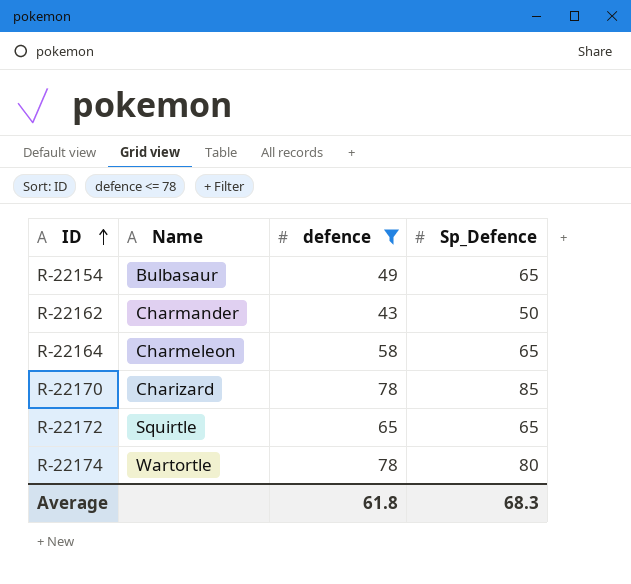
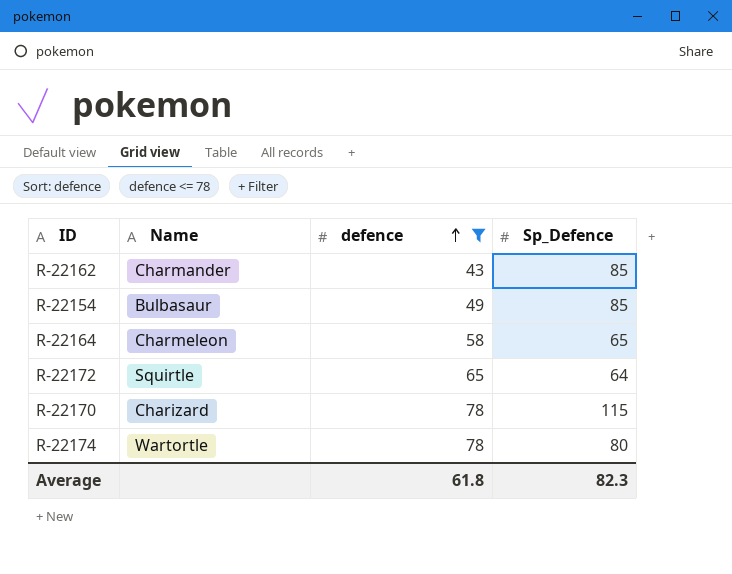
row order: ID ascending -> defence ascending
R-22162 | Sp_Defence: 50 -> 85
R-22154 | Sp_Defence: 65 -> 85
R-22172 | Sp_Defence: 65 -> 64
R-22170 | Sp_Defence: 85 -> 115
Average | Sp_Defence: 68.3 -> 82.3

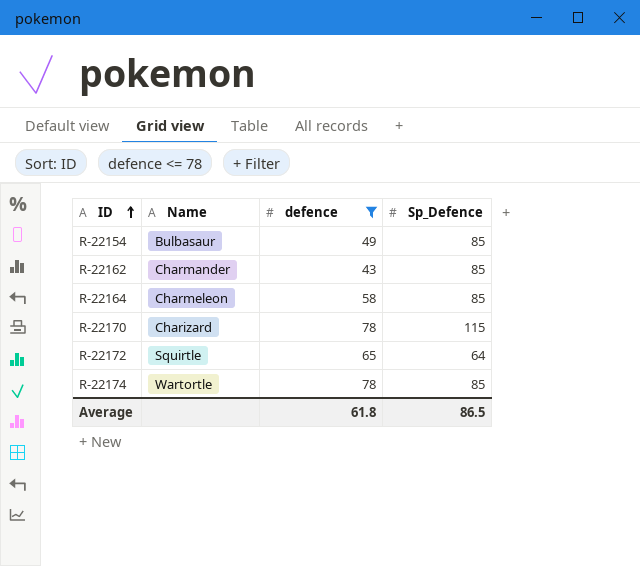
row order: defence ascending -> ID ascending
R-22164 | Sp_Defence: 65 -> 85
R-22174 | Sp_Defence: 80 -> 85
Average | Sp_Defence: 82.3 -> 86.5

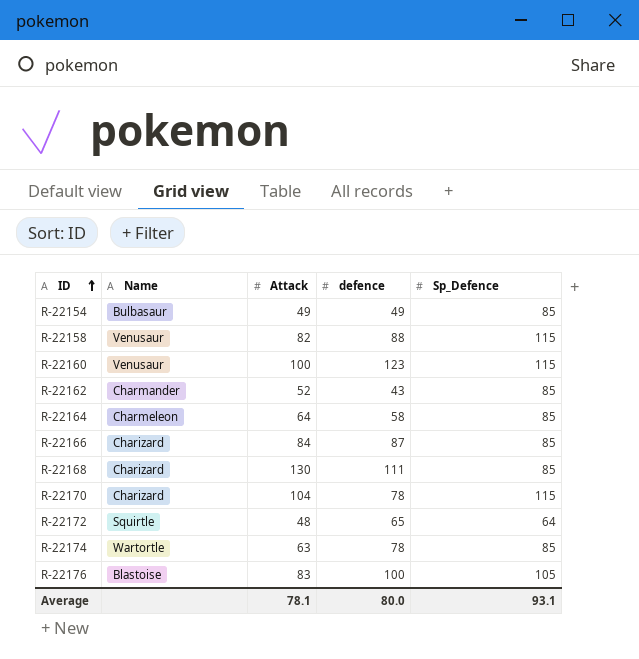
filter: defence <= 78 -> none
column Attack | position: none -> 3
Average | defence: 61.8 -> 80.0
Average | Sp_Defence: 86.5 -> 93.1

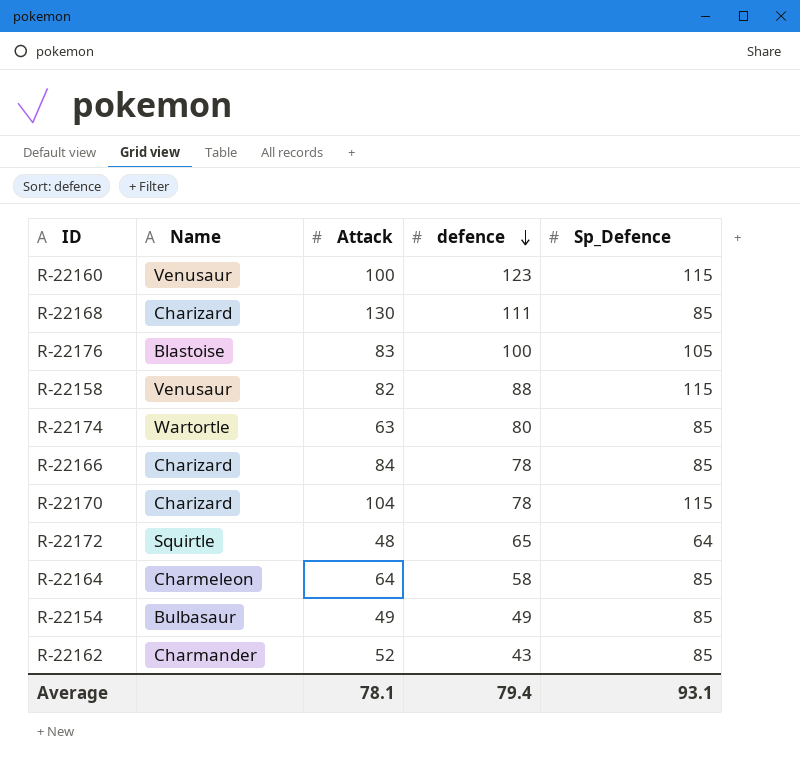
row order: ID ascending -> defence descending
R-22174 | defence: 78 -> 80
R-22166 | defence: 87 -> 78
Average | defence: 80.0 -> 79.4

